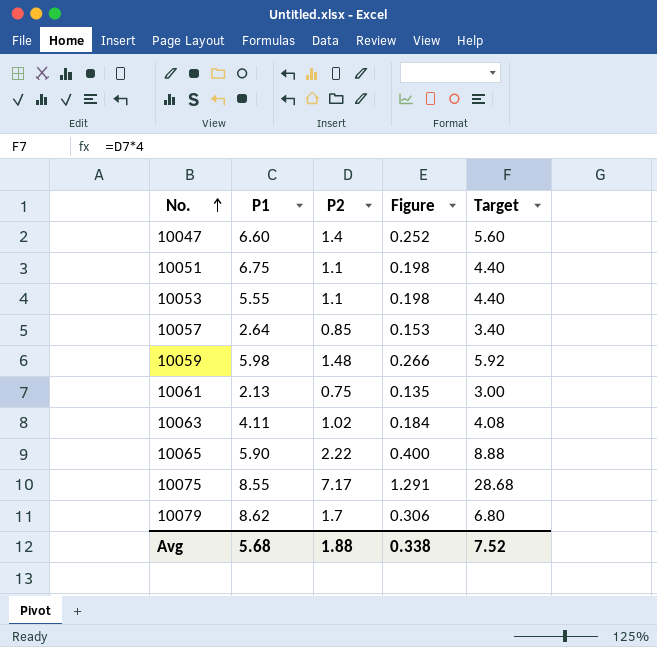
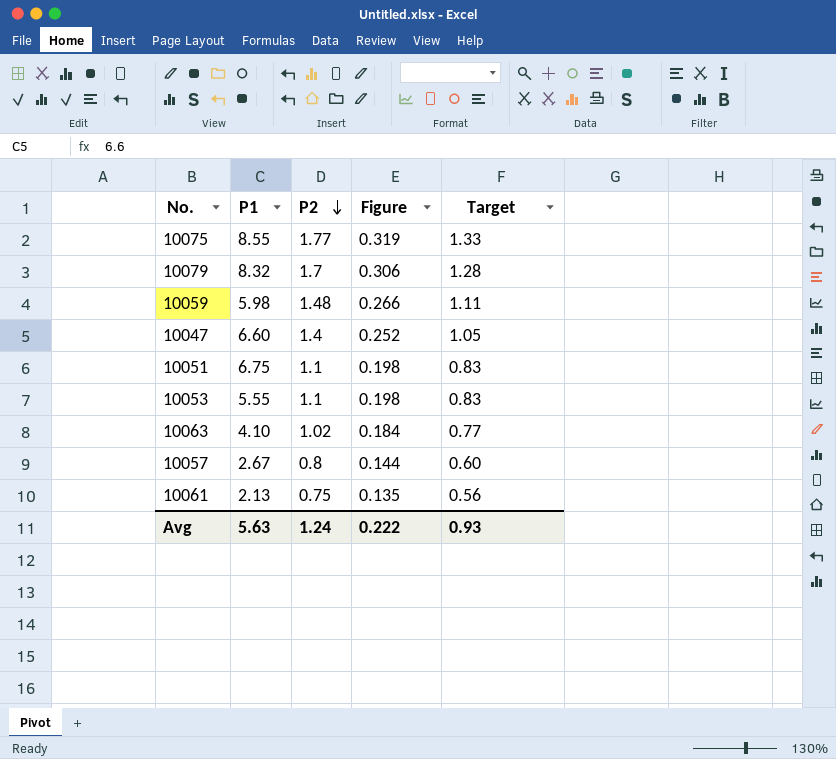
row order: No. ascending -> P2 descending
column Target | formula: [P2] * 4 -> [P2] * 0.75
row 10065: 5.90 | 2.22 | 0.400 | 8.88 -> none
10075 | P2: 7.17 -> 1.77
10075 | Figure: 1.291 -> 0.319
10079 | P1: 8.62 -> 8.32
10063 | P1: 4.11 -> 4.10
10057 | P1: 2.64 -> 2.67
10057 | P2: 0.85 -> 0.8
10057 | Figure: 0.153 -> 0.144
Avg | P1: 5.68 -> 5.63
Avg | P2: 1.88 -> 1.24
Avg | Figure: 0.338 -> 0.222
Avg | Target: 7.52 -> 0.93

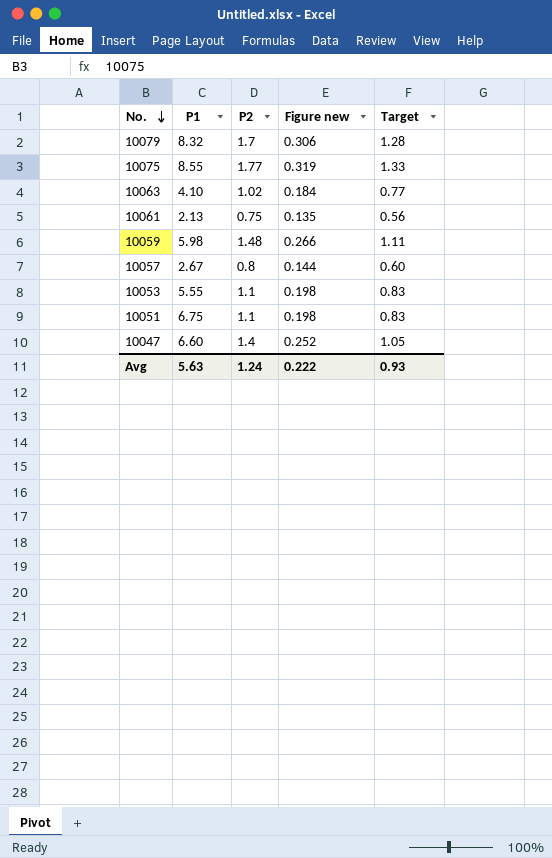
row order: P2 descending -> No. descending
column name: Figure -> Figure new

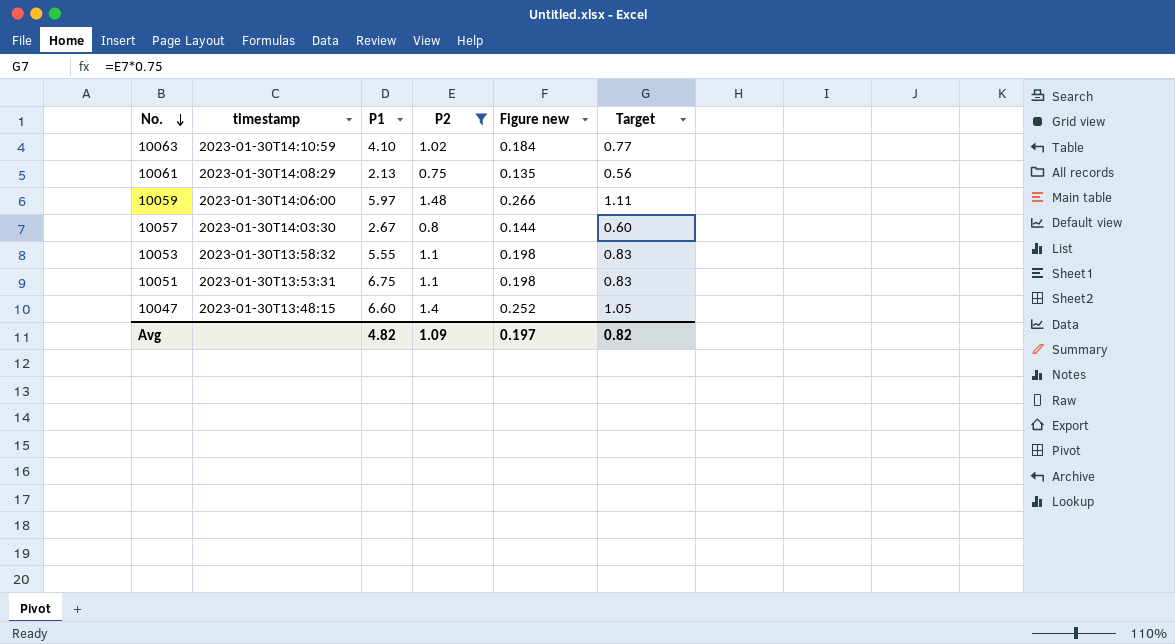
filter: none -> P2 <= 1.48
column timestamp | position: none -> 2
10059 | P1: 5.98 -> 5.97
Avg | P1: 5.63 -> 4.82
Avg | P2: 1.24 -> 1.09
Avg | Figure new: 0.222 -> 0.197
Avg | Target: 0.93 -> 0.82

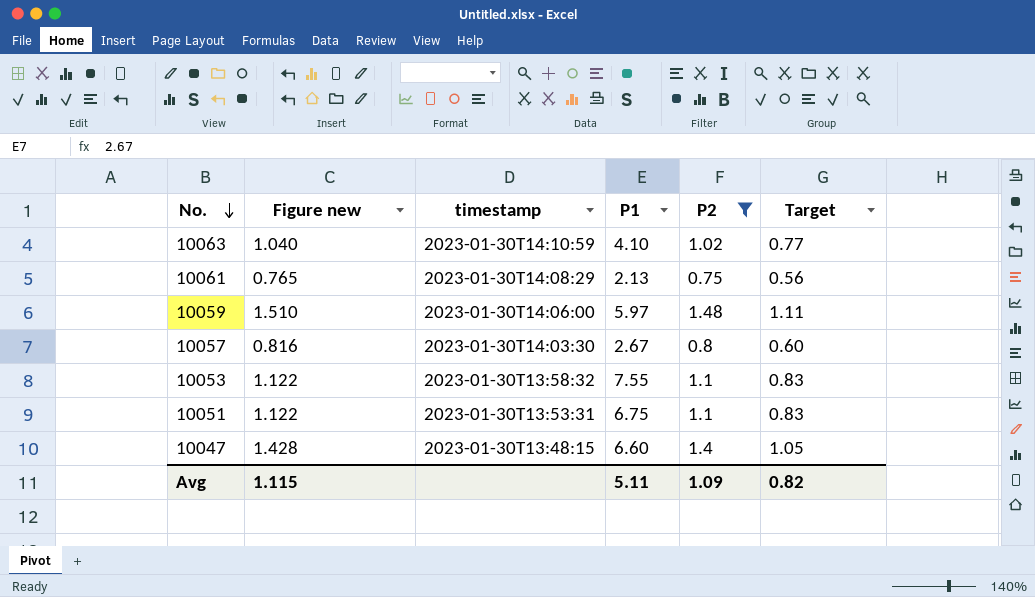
column Figure new | formula: [P2] * 0.18 -> [P2] * 1.02
column Figure new | position: 5 -> 2
10053 | P1: 5.55 -> 7.55
Avg | Figure new: 0.197 -> 1.115
Avg | P1: 4.82 -> 5.11

